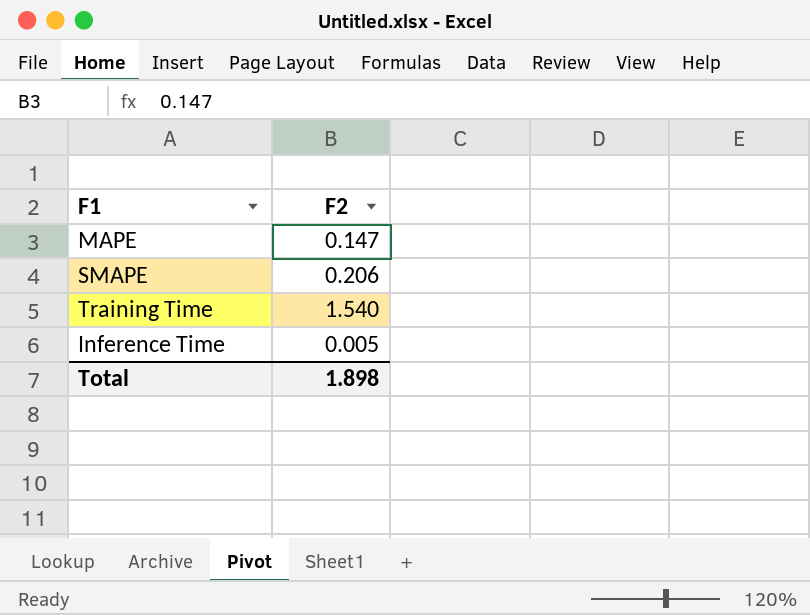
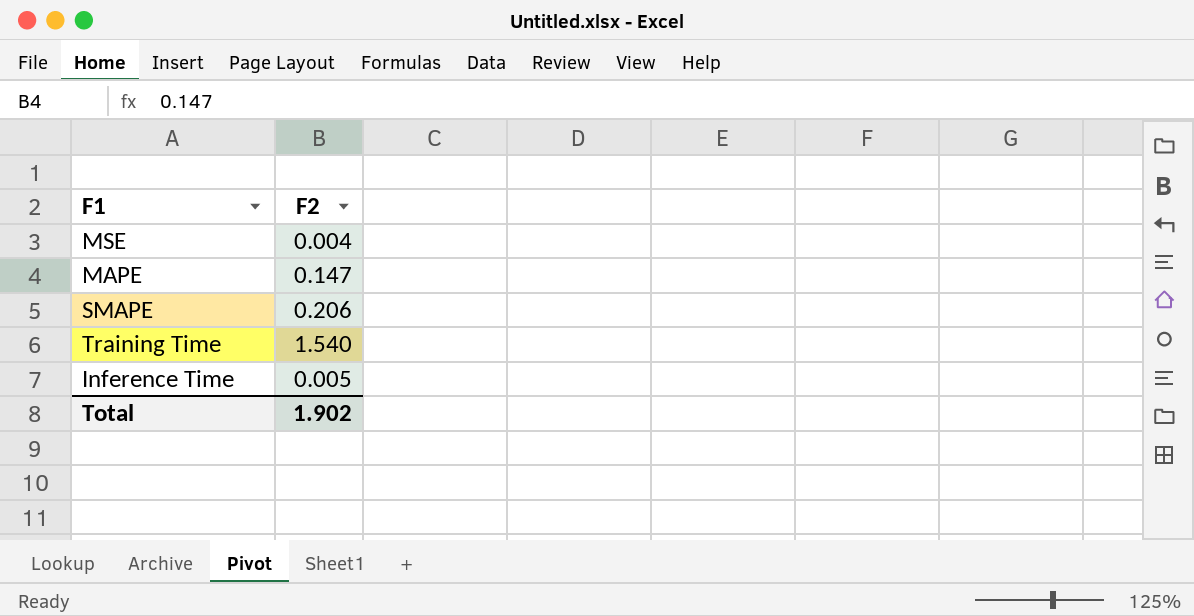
row MSE: none -> 0.004
Total | F2: 1.898 -> 1.902

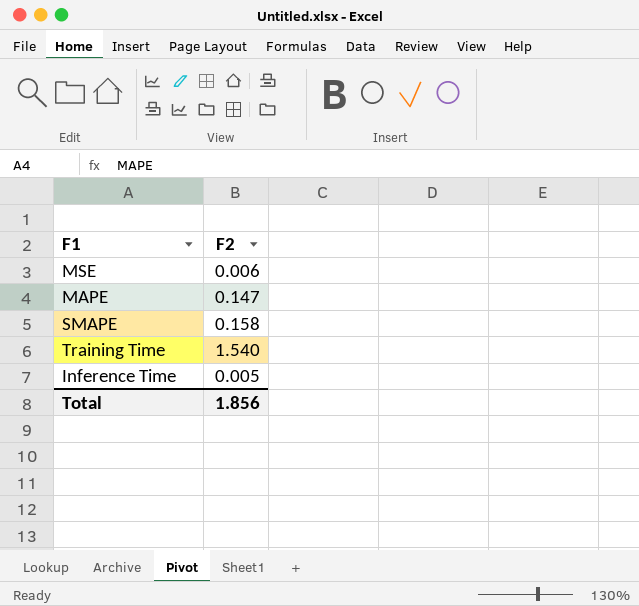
MSE | F2: 0.004 -> 0.006
SMAPE | F2: 0.206 -> 0.158
Total | F2: 1.902 -> 1.856

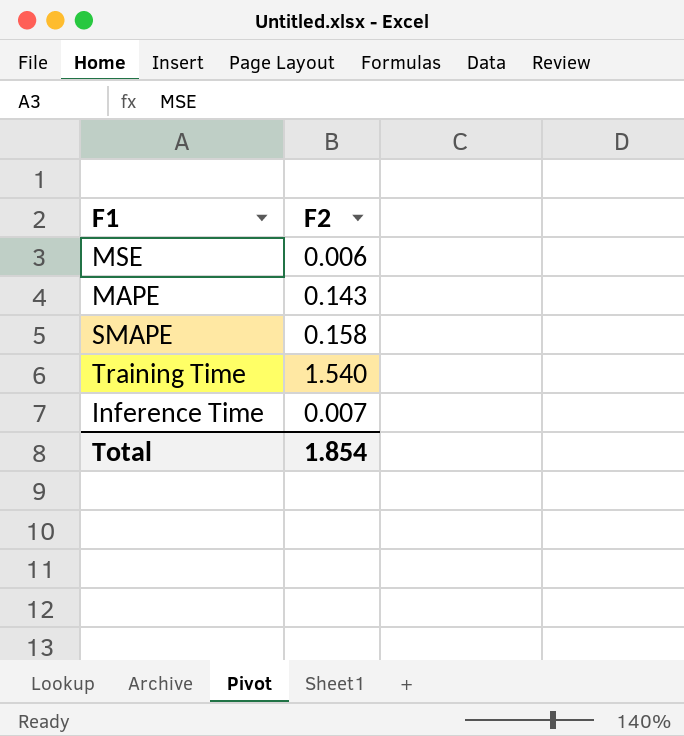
MAPE | F2: 0.147 -> 0.143
Inference Time | F2: 0.005 -> 0.007
Total | F2: 1.856 -> 1.854

